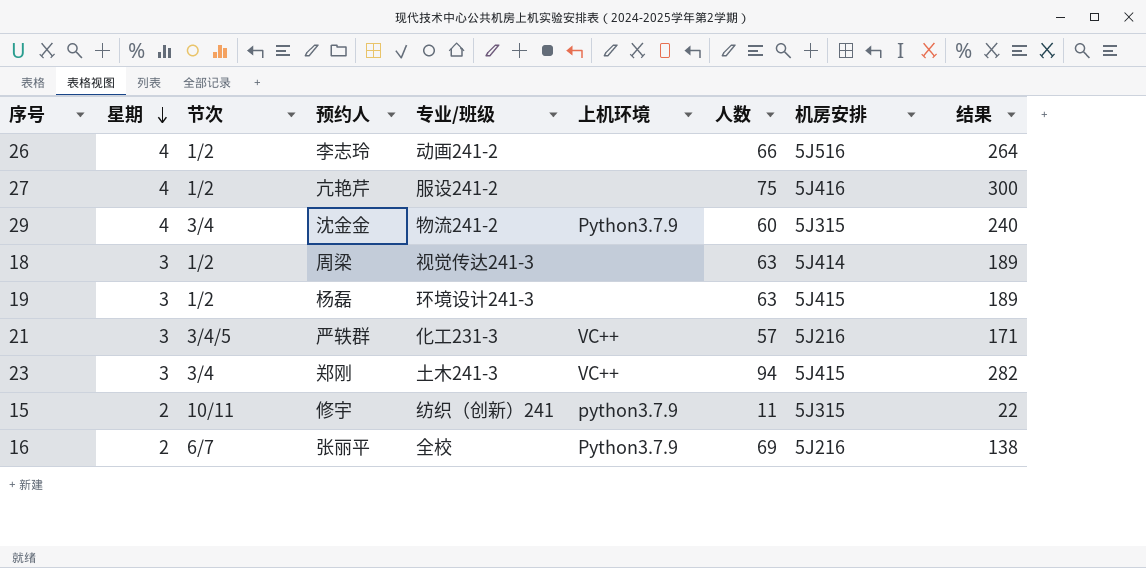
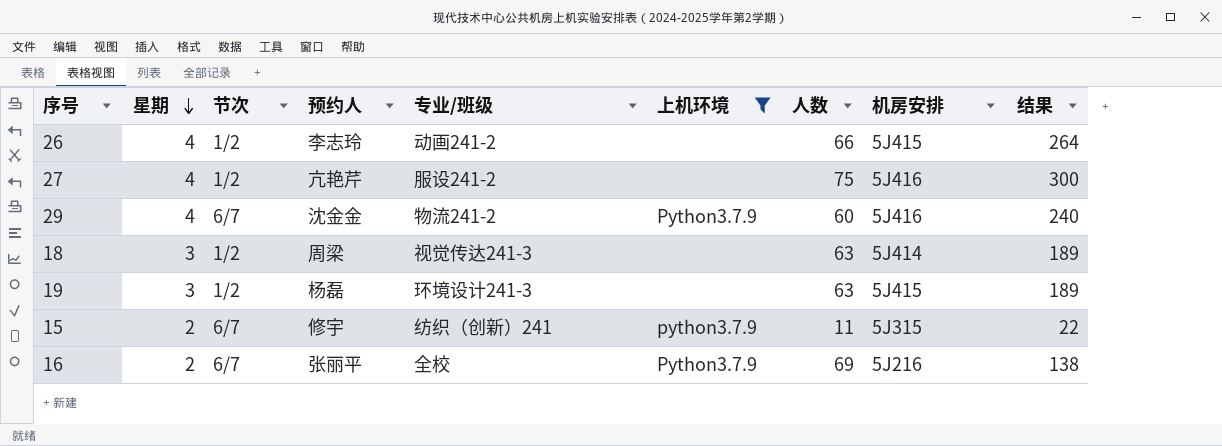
filter: none -> 上机环境 != VC++
26 | 机房安排: 5J516 -> 5J415
29 | 节次: 3/4 -> 6/7
29 | 机房安排: 5J315 -> 5J416
15 | 节次: 10/11 -> 6/7

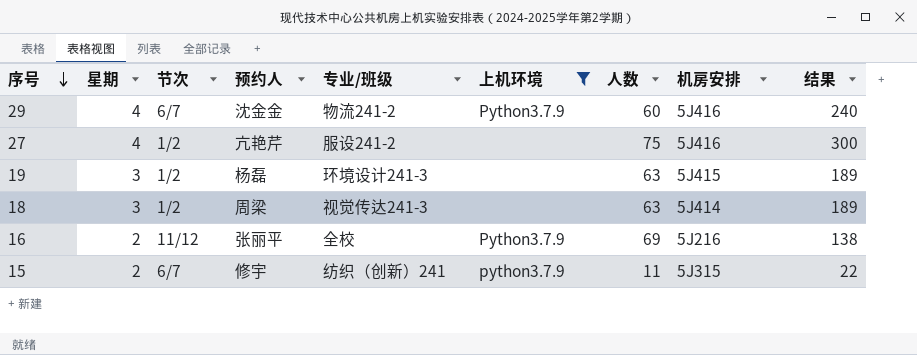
row order: 星期 descending -> 序号 descending
row 26: 4 | 1/2 | 李志玲 | 动画241-2 | none | 66 | 5J415 | 264 -> none
16 | 节次: 6/7 -> 11/12

